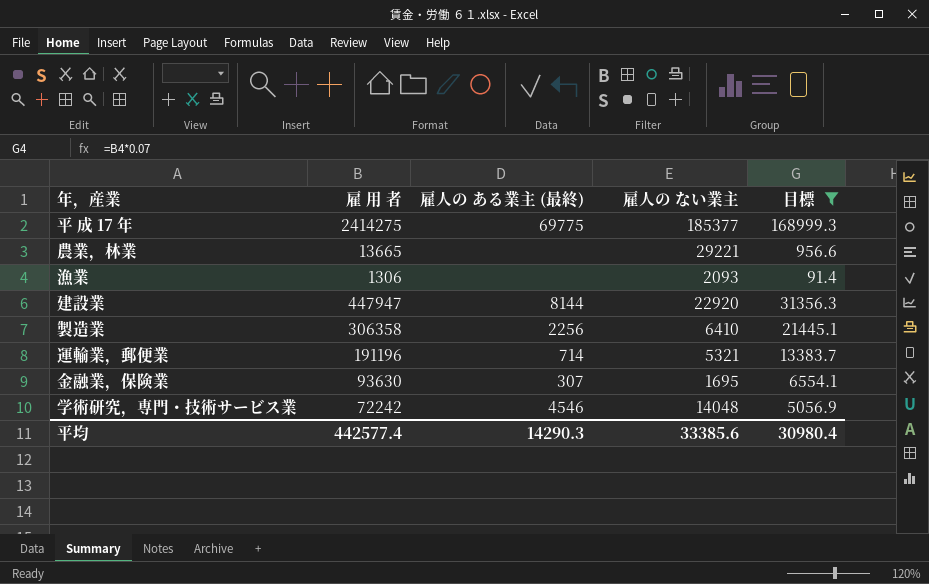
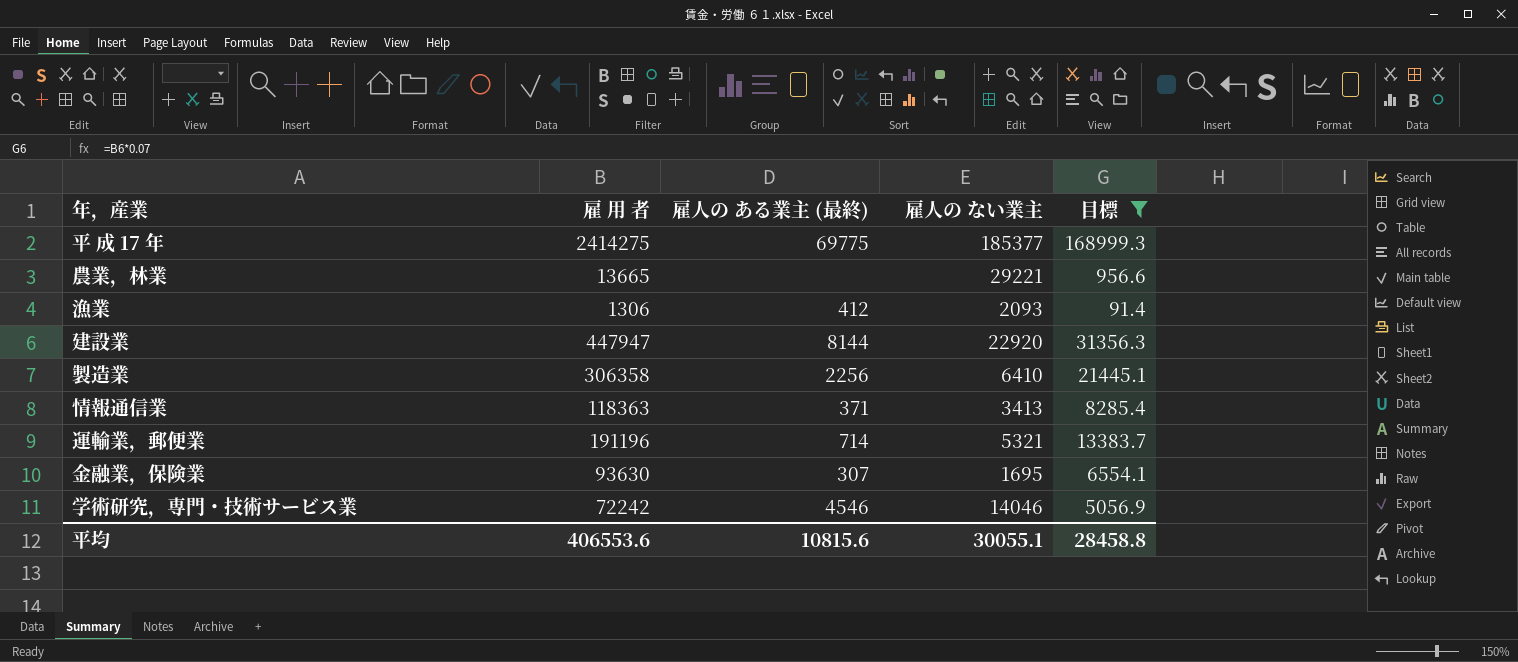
漁業 | 雇人の ある業主 (最終): none -> 412
row 情報通信業: none -> 118363 | 371 | 3413 | 8285.4
学術研究，専門・技術サービス業 | 雇人の ない業主: 14048 -> 14046
平均 | 雇 用 者: 442577.4 -> 406553.6
平均 | 雇人の ある業主 (最終): 14290.3 -> 10815.6
平均 | 雇人の ない業主: 33385.6 -> 30055.1
平均 | 目標: 30980.4 -> 28458.8

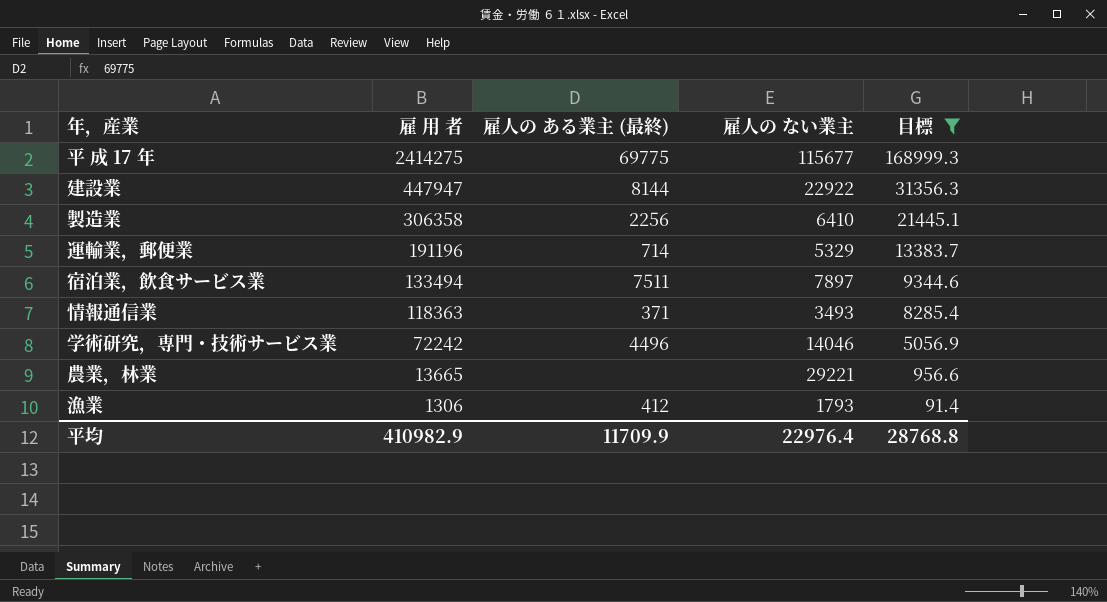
row order: none -> 雇 用 者 descending
row 金融業，保険業: 93630 | 307 | 1695 | 6554.1 -> none
平 成 17 年 | 雇人の ない業主: 185377 -> 115677
建設業 | 雇人の ない業主: 22920 -> 22922
運輸業，郵便業 | 雇人の ない業主: 5321 -> 5329
row 宿泊業，飲食サービス業: none -> 133494 | 7511 | 7897 | 9344.6
情報通信業 | 雇人の ない業主: 3413 -> 3493
学術研究，専門・技術サービス業 | 雇人の ある業主 (最終): 4546 -> 4496
漁業 | 雇人の ない業主: 2093 -> 1793
平均 | 雇 用 者: 406553.6 -> 410982.9
平均 | 雇人の ある業主 (最終): 10815.6 -> 11709.9
平均 | 雇人の ない業主: 30055.1 -> 22976.4
平均 | 目標: 28458.8 -> 28768.8

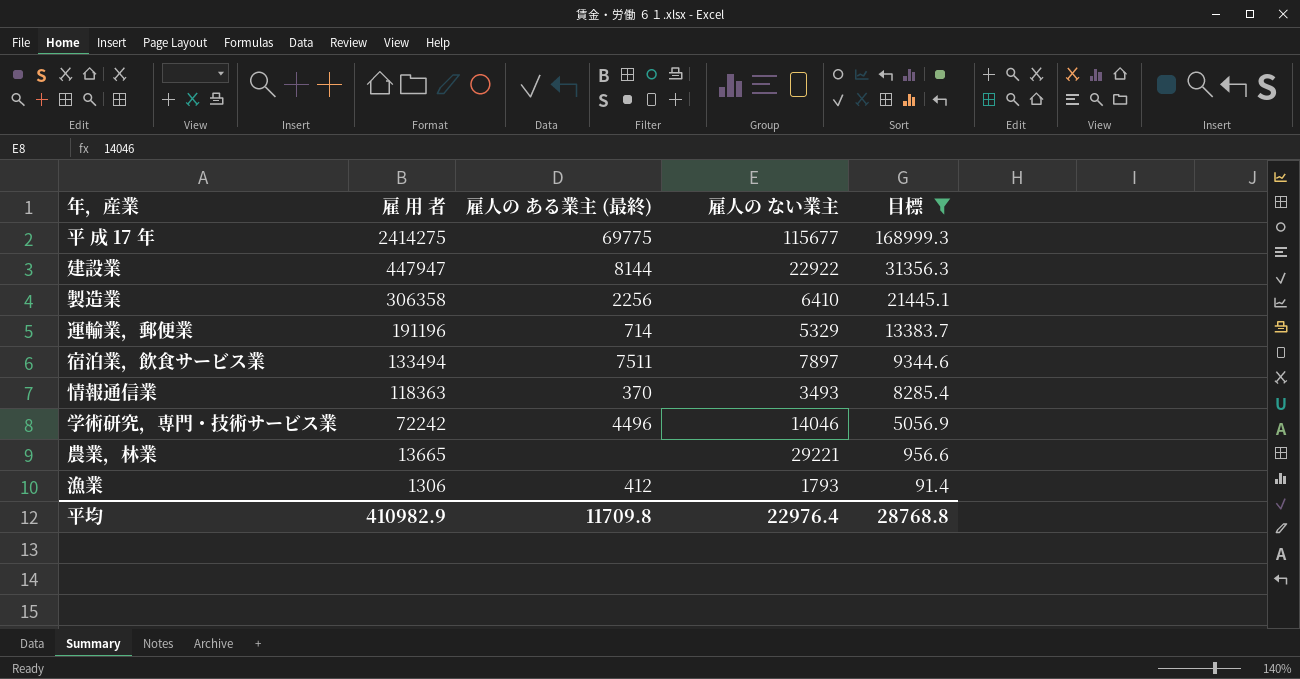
情報通信業 | 雇人の ある業主 (最終): 371 -> 370
平均 | 雇人の ある業主 (最終): 11709.9 -> 11709.8

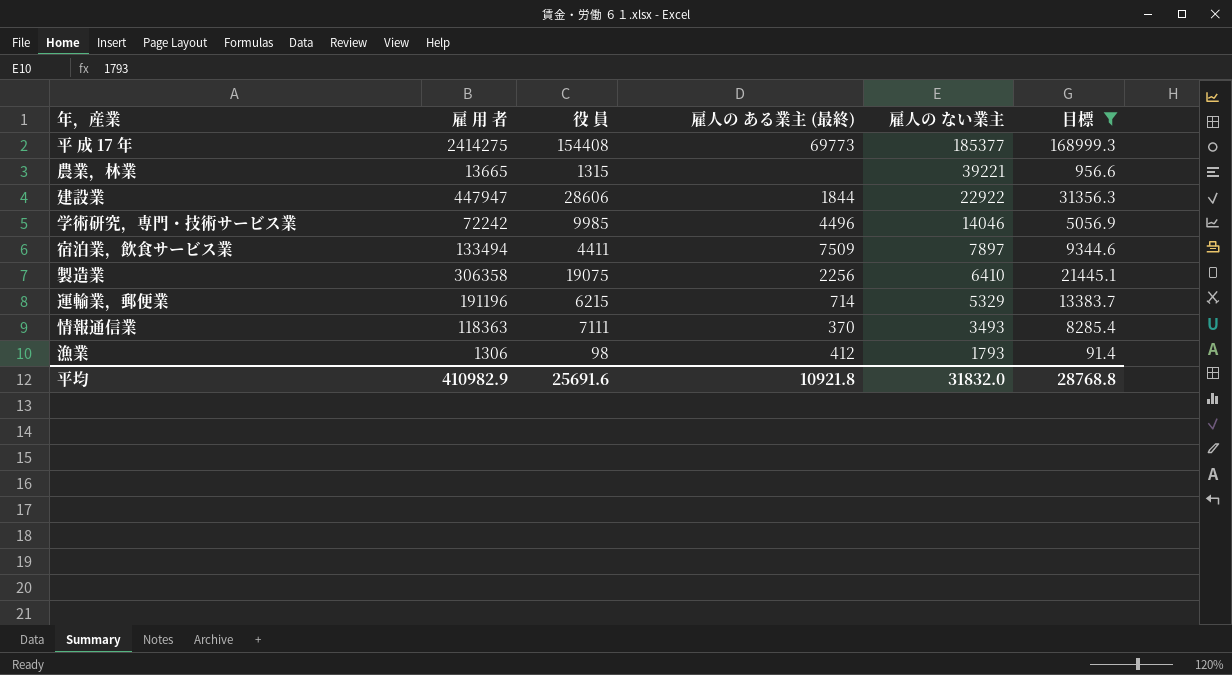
row order: 雇 用 者 descending -> 雇人の ない業主 descending
column 役 員 | position: none -> 3
平 成 17 年 | 雇人の ある業主 (最終): 69775 -> 69773
平 成 17 年 | 雇人の ない業主: 115677 -> 185377
農業，林業 | 雇人の ない業主: 29221 -> 39221
建設業 | 雇人の ある業主 (最終): 8144 -> 1844
宿泊業，飲食サービス業 | 雇人の ある業主 (最終): 7511 -> 7509
平均 | 雇人の ある業主 (最終): 11709.8 -> 10921.8
平均 | 雇人の ない業主: 22976.4 -> 31832.0

